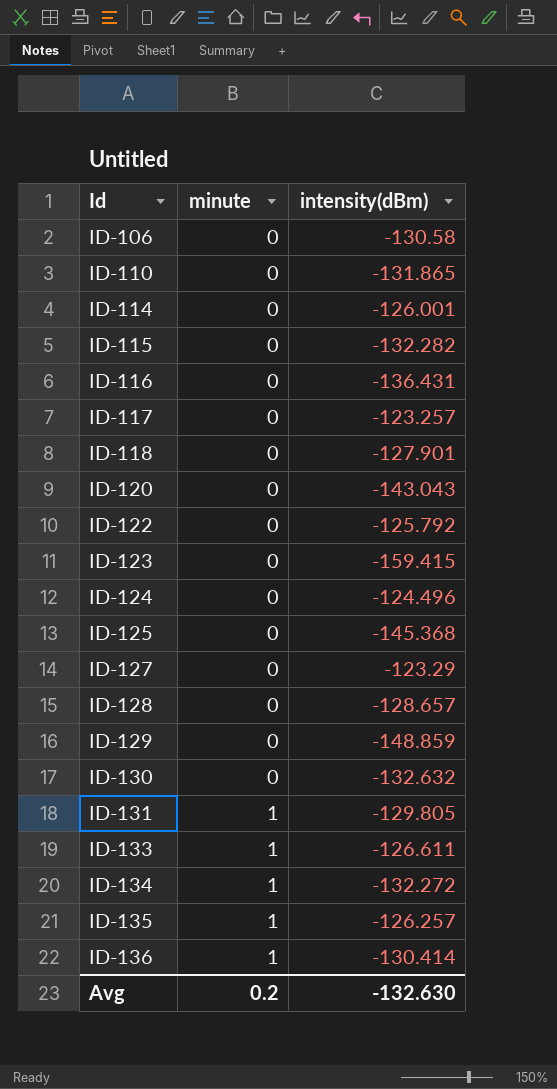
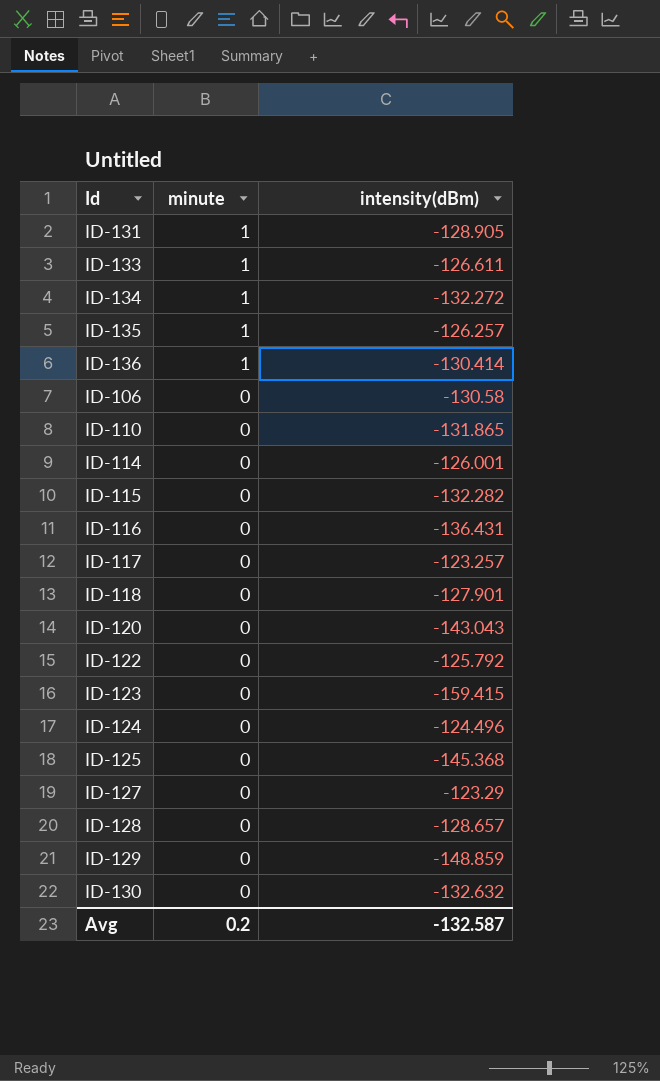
row order: Id ascending -> minute descending
ID-131 | intensity(dBm): -129.805 -> -128.905
Avg | intensity(dBm): -132.630 -> -132.587

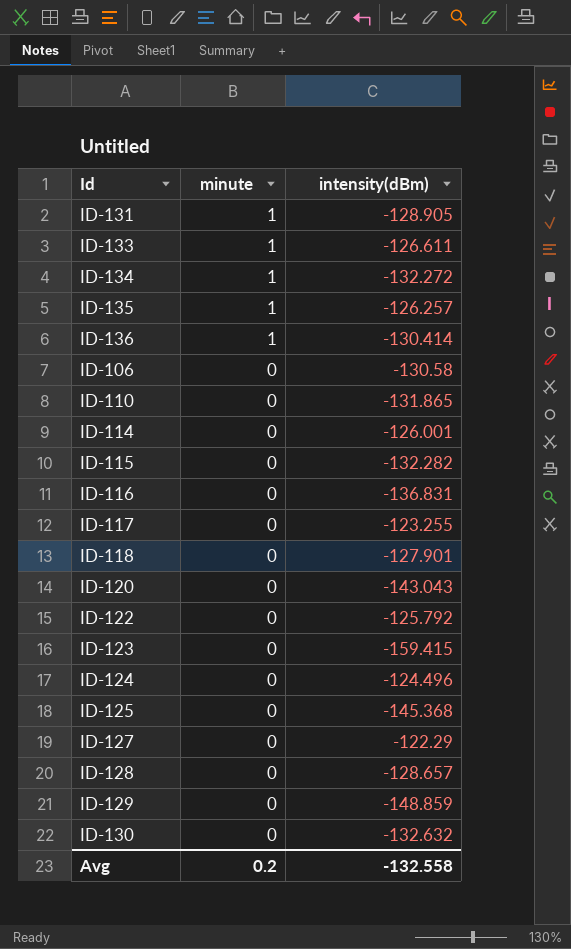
ID-116 | intensity(dBm): -136.431 -> -136.831
ID-117 | intensity(dBm): -123.257 -> -123.255
ID-127 | intensity(dBm): -123.29 -> -122.29
Avg | intensity(dBm): -132.587 -> -132.558

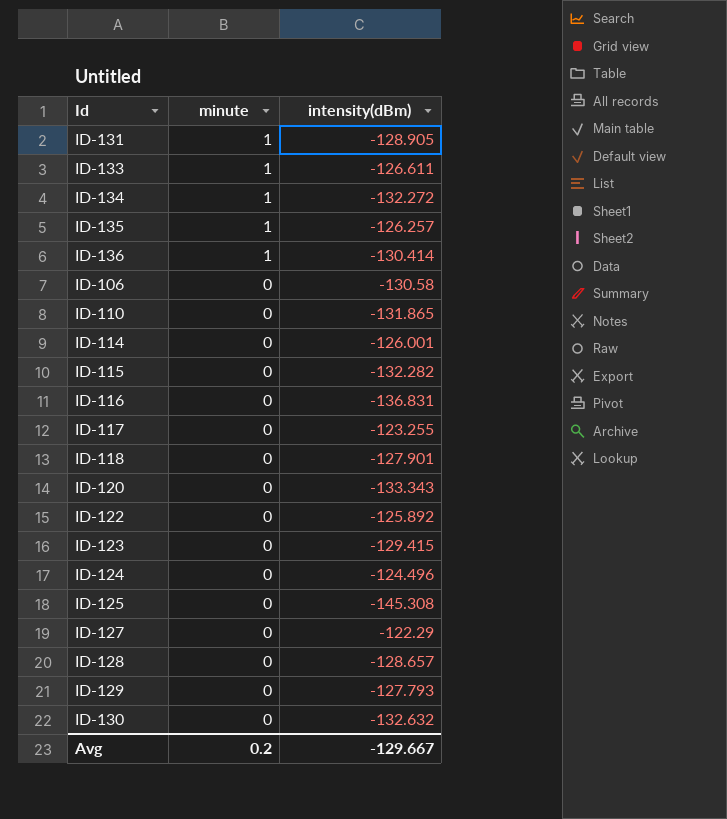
ID-120 | intensity(dBm): -143.043 -> -133.343
ID-122 | intensity(dBm): -125.792 -> -125.892
ID-123 | intensity(dBm): -159.415 -> -129.415
ID-125 | intensity(dBm): -145.368 -> -145.308
ID-129 | intensity(dBm): -148.859 -> -127.793
Avg | intensity(dBm): -132.558 -> -129.667

